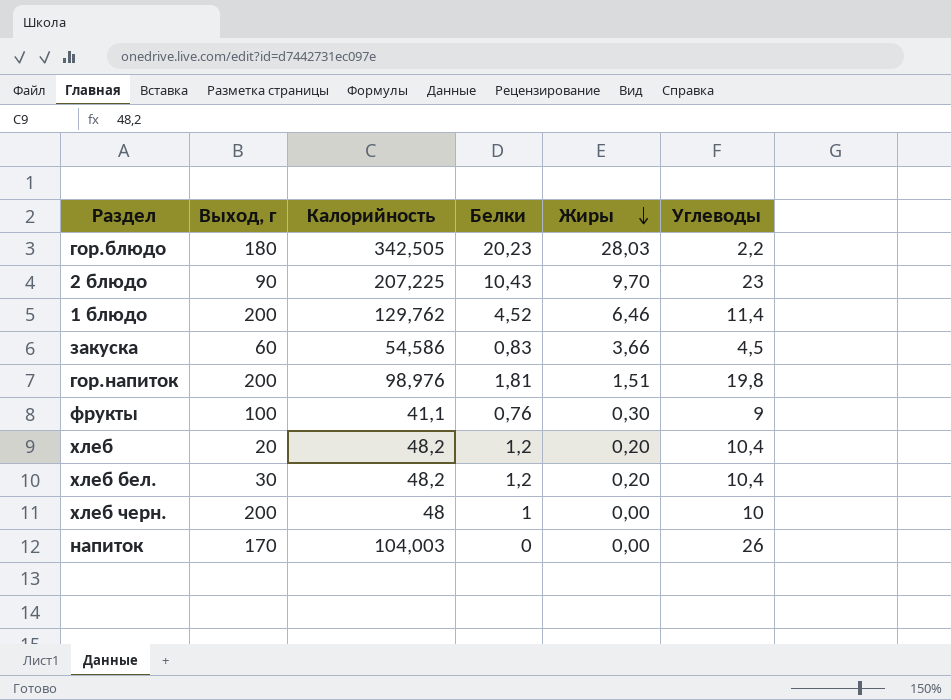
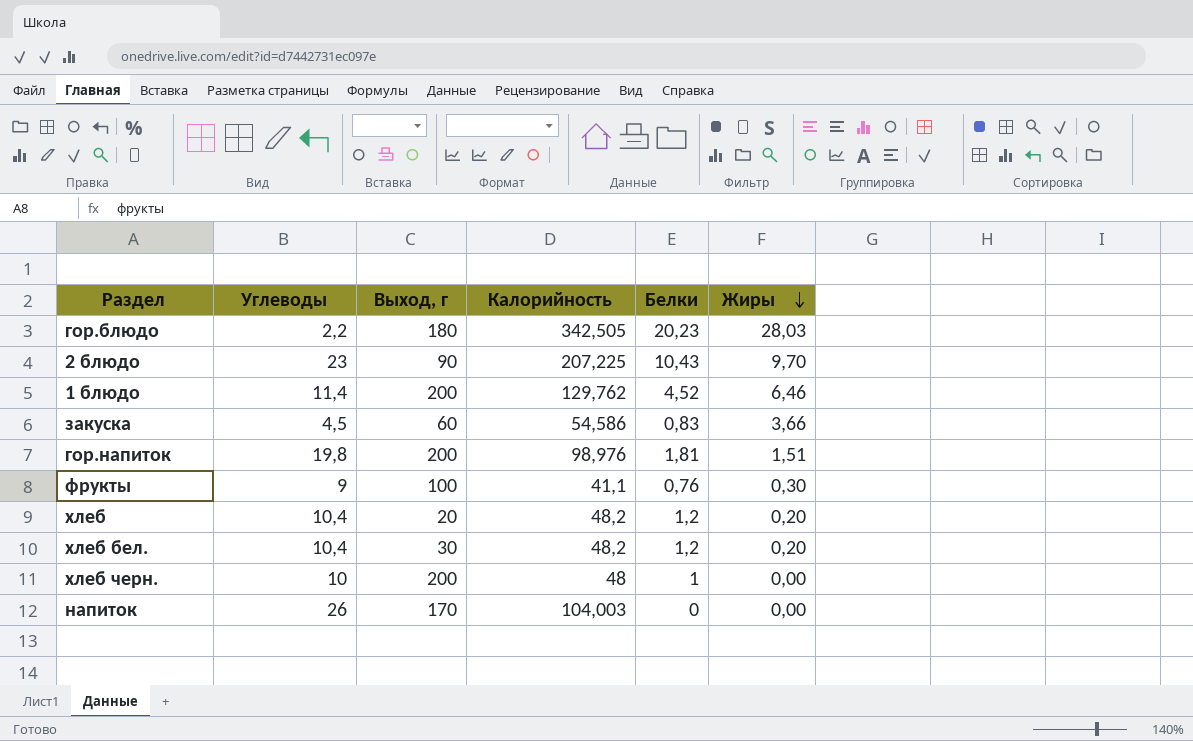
column Углеводы | position: 6 -> 2

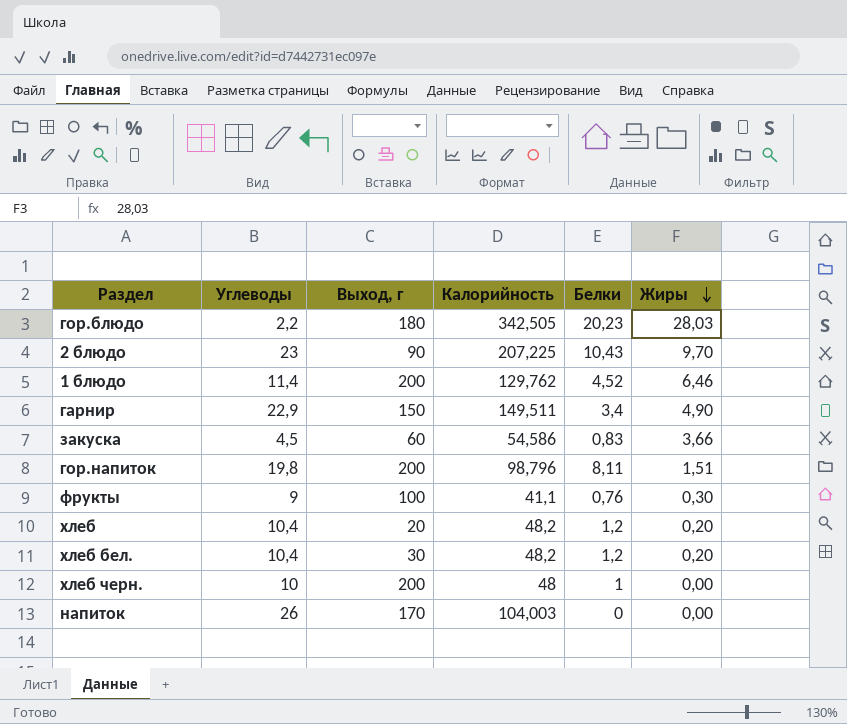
row гарнир: none -> 22,9 | 150 | 149,511 | 3,4 | 4,90
гор.напиток | Калорийность: 98,976 -> 98,796
гор.напиток | Белки: 1,81 -> 8,11

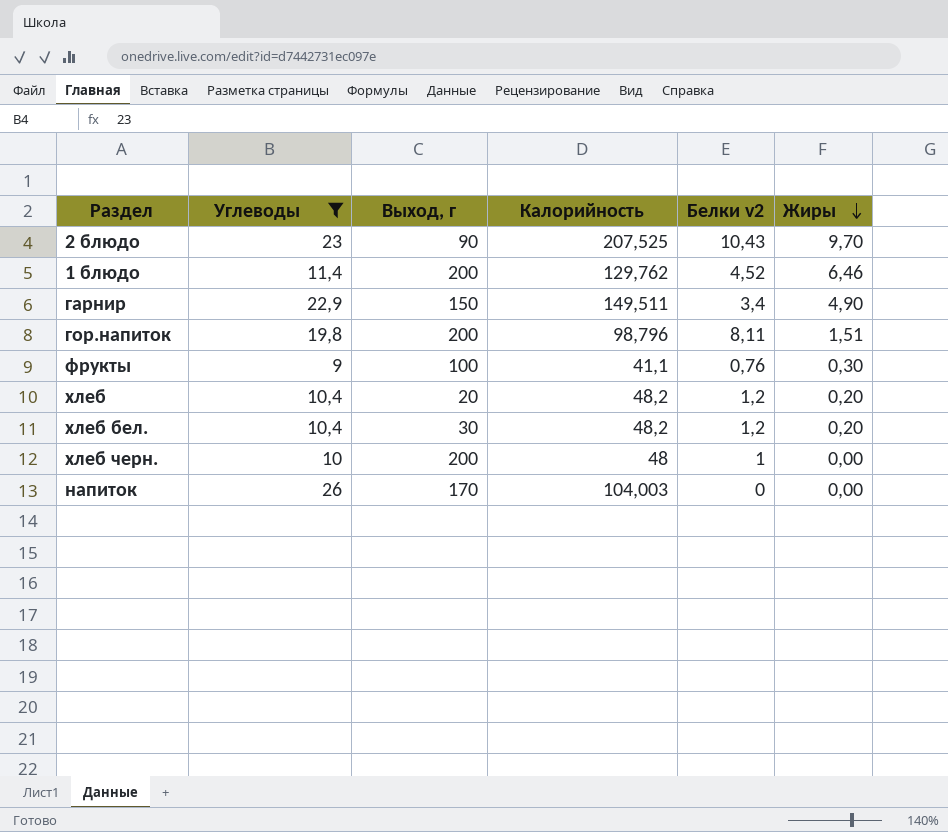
filter: none -> Углеводы >= 9
column name: Белки -> Белки v2
2 блюдо | Калорийность: 207,225 -> 207,525

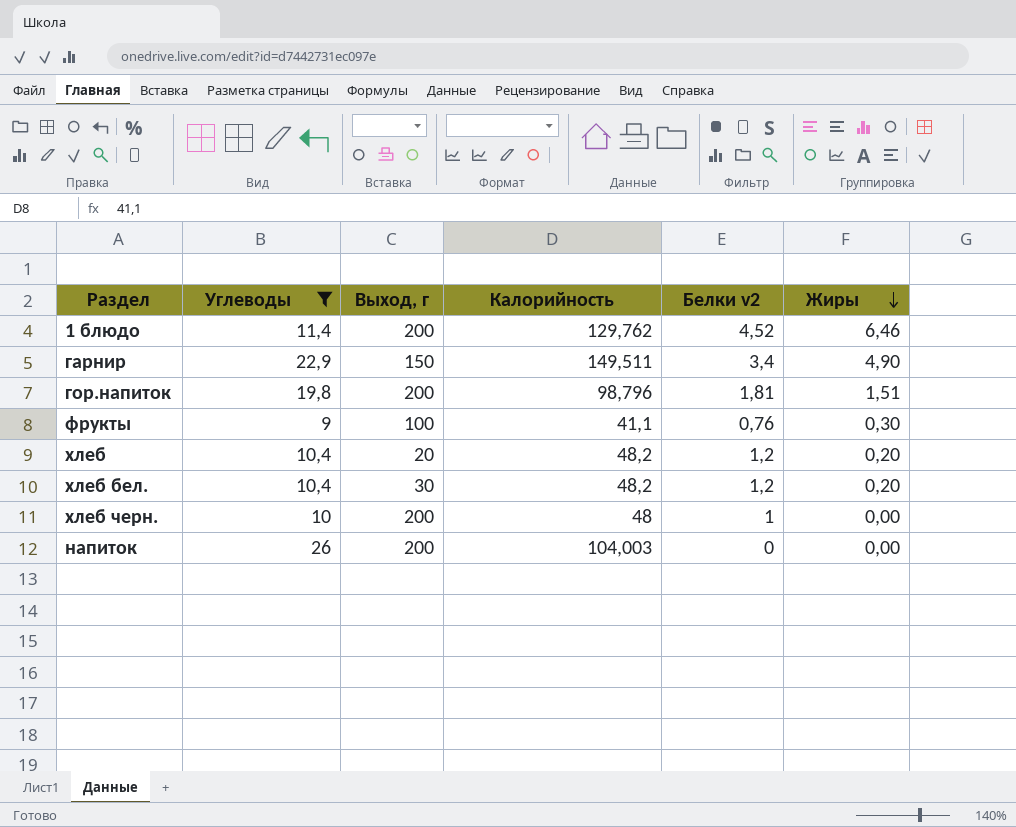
row 2 блюдо: 23 | 90 | 207,525 | 10,43 | 9,70 -> none
гор.напиток | Белки v2: 8,11 -> 1,81
напиток | Выход, г: 170 -> 200

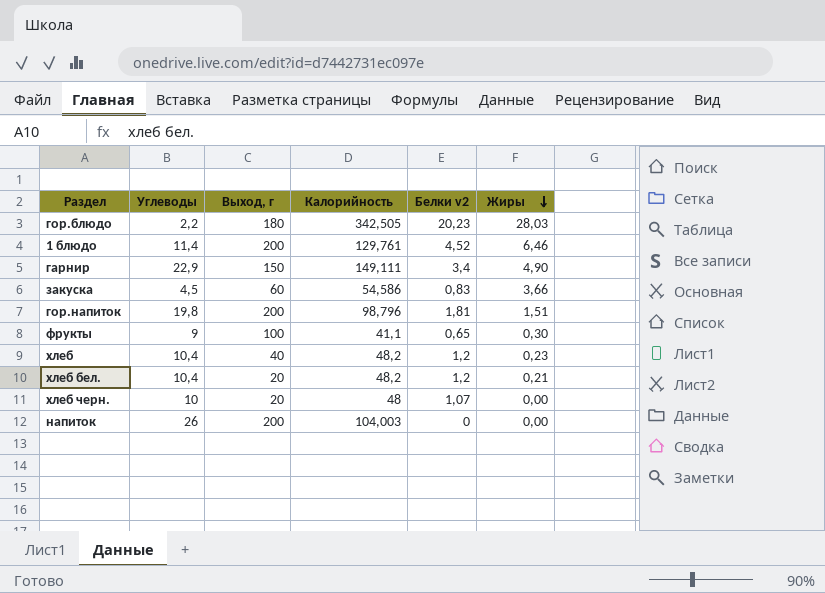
filter: Углеводы >= 9 -> none
1 блюдо | Калорийность: 129,762 -> 129,761
гарнир | Калорийность: 149,511 -> 149,111
фрукты | Белки v2: 0,76 -> 0,65
хлеб | Выход, г: 20 -> 40
хлеб | Жиры: 0,20 -> 0,23
хлеб бел. | Выход, г: 30 -> 20
хлеб бел. | Жиры: 0,20 -> 0,21
хлеб черн. | Выход, г: 200 -> 20
хлеб черн. | Белки v2: 1 -> 1,07

